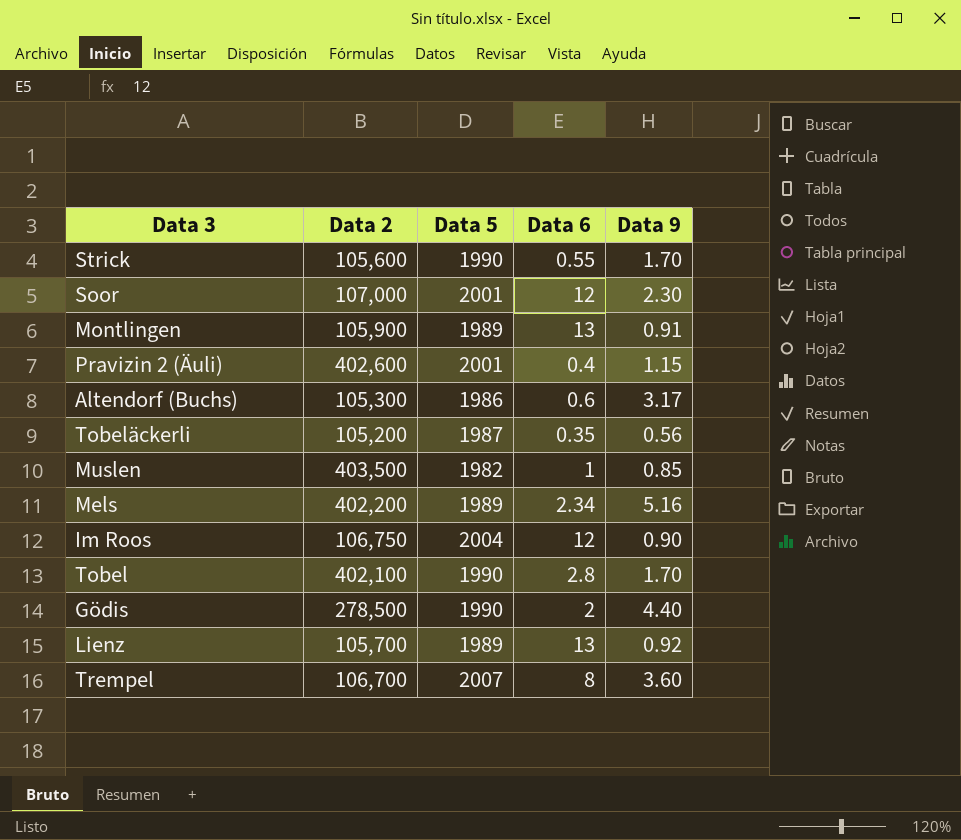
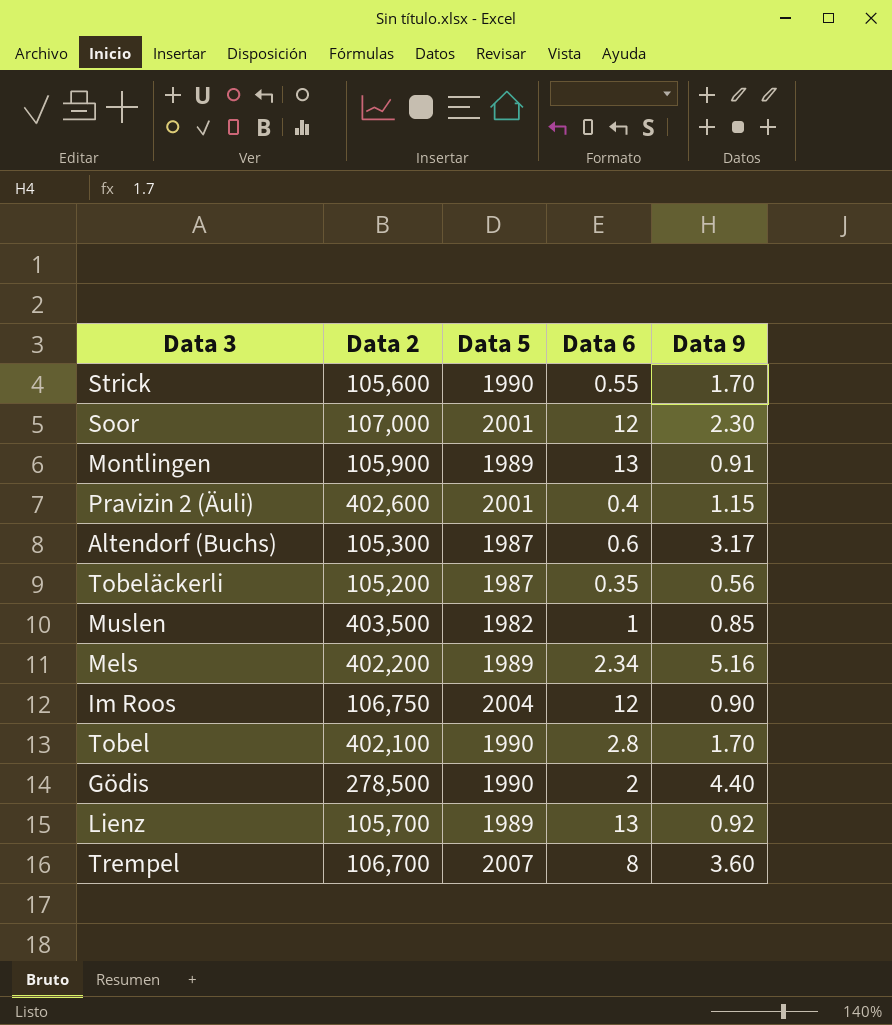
Altendorf (Buchs) | Data 5: 1986 -> 1987

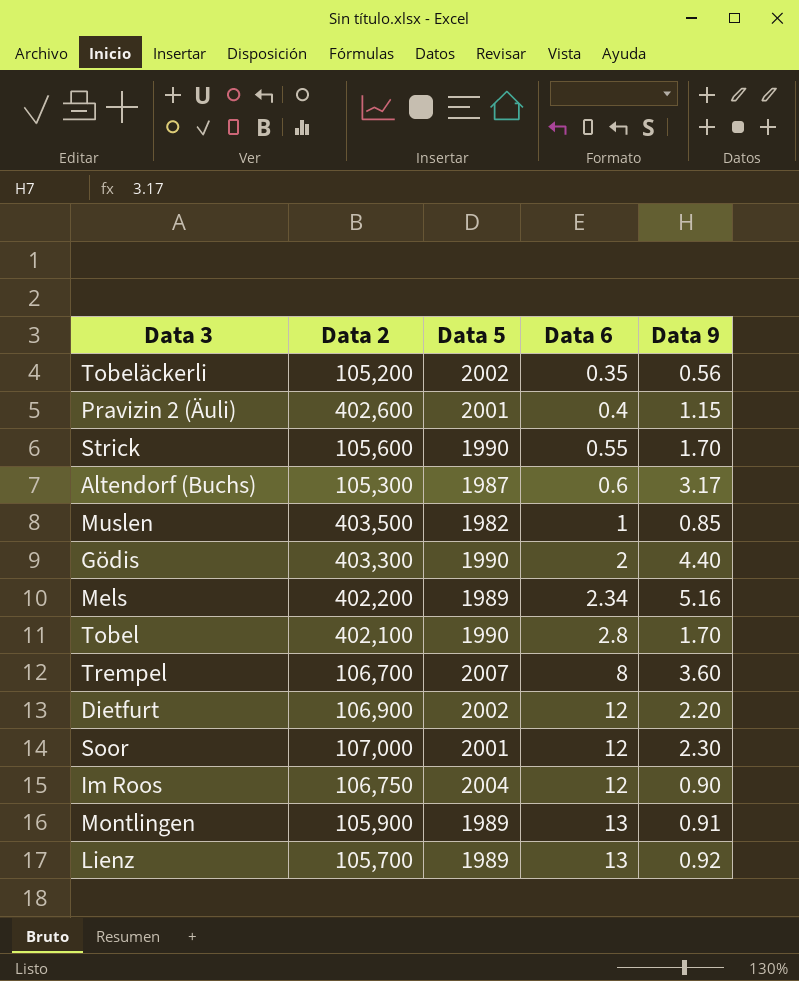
row order: none -> Data 6 ascending
Tobeläckerli | Data 5: 1987 -> 2002
Gödis | Data 2: 278,500 -> 403,300
row Dietfurt: none -> 106,900 | 2002 | 12 | 2.20

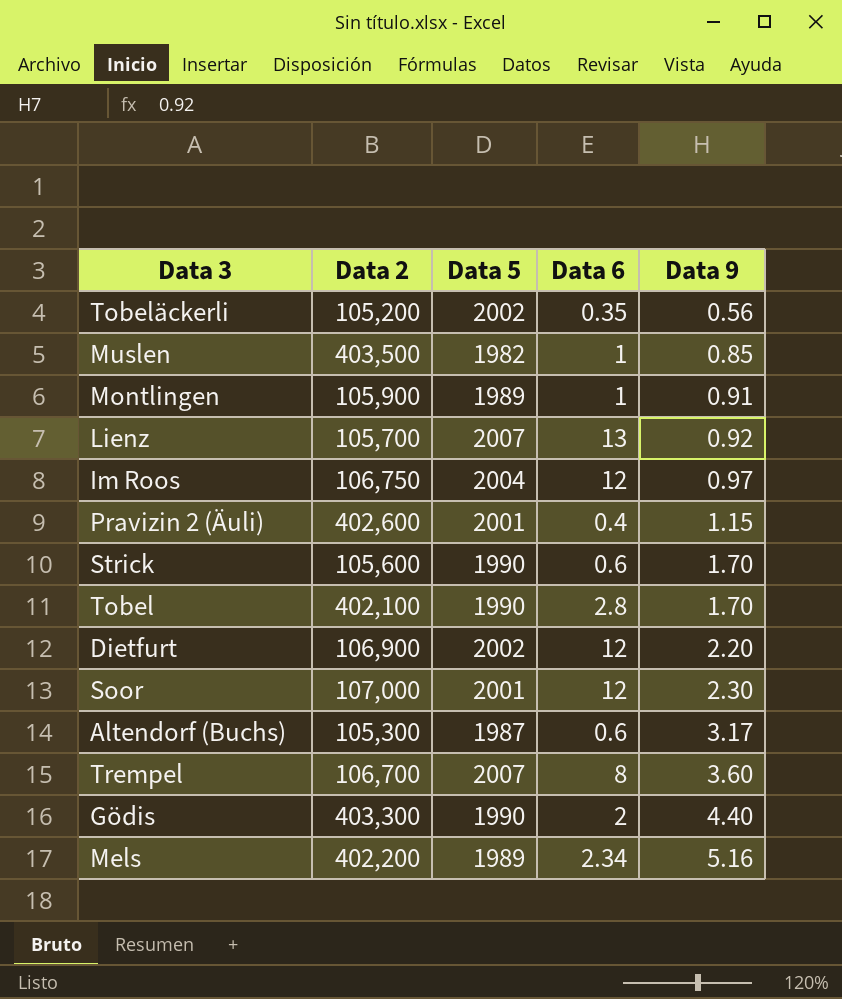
row order: Data 6 ascending -> Data 9 ascending
Montlingen | Data 6: 13 -> 1
Lienz | Data 5: 1989 -> 2007
Im Roos | Data 9: 0.90 -> 0.97
Strick | Data 6: 0.55 -> 0.6

